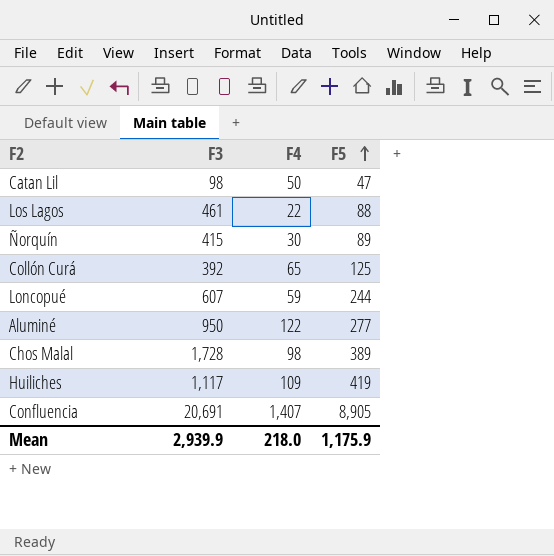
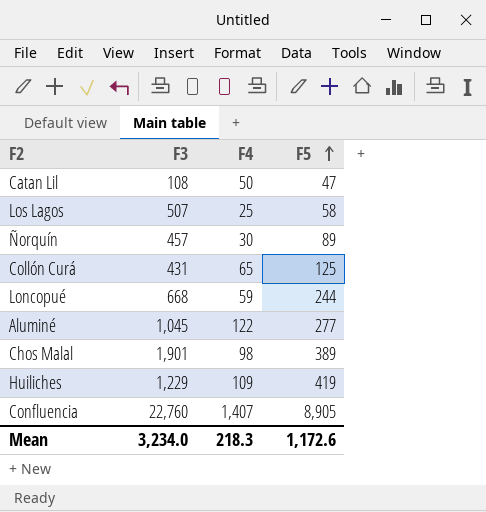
Catan Lil | F3: 98 -> 108
Los Lagos | F3: 461 -> 507
Los Lagos | F4: 22 -> 25
Los Lagos | F5: 88 -> 58
Ñorquín | F3: 415 -> 457
Collón Curá | F3: 392 -> 431
Loncopué | F3: 607 -> 668
Aluminé | F3: 950 -> 1,045
Chos Malal | F3: 1,728 -> 1,901
Huiliches | F3: 1,117 -> 1,229
Confluencia | F3: 20,691 -> 22,760
Mean | F3: 2,939.9 -> 3,234.0
Mean | F4: 218.0 -> 218.3
Mean | F5: 1,175.9 -> 1,172.6

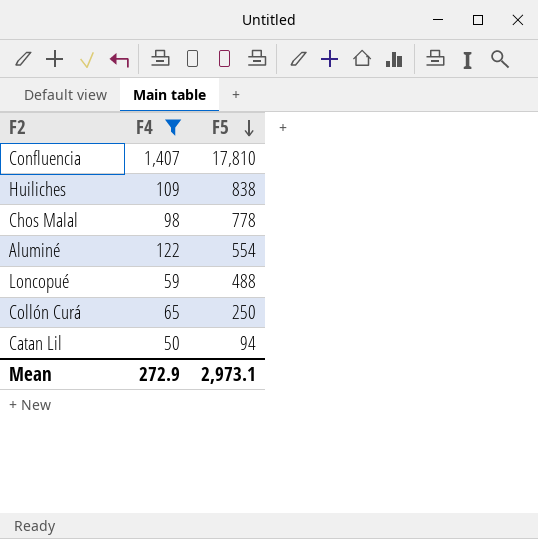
filter: none -> F4 >= 50
row order: F5 ascending -> F5 descending
column F3 | position: 2 -> none
Confluencia | F5: 8,905 -> 17,810
Huiliches | F5: 419 -> 838
Chos Malal | F5: 389 -> 778
Aluminé | F5: 277 -> 554
Loncopué | F5: 244 -> 488
Collón Curá | F5: 125 -> 250
Catan Lil | F5: 47 -> 94
Mean | F4: 218.3 -> 272.9
Mean | F5: 1,172.6 -> 2,973.1

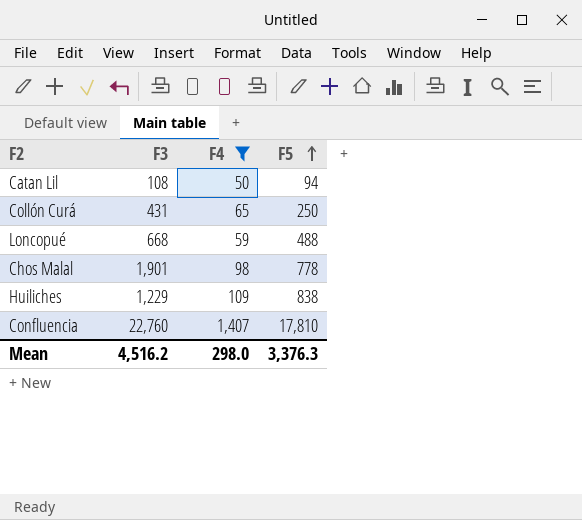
row order: F5 descending -> F5 ascending
column F3 | position: none -> 2
row Aluminé: 122 | 554 -> none
Mean | F4: 272.9 -> 298.0
Mean | F5: 2,973.1 -> 3,376.3

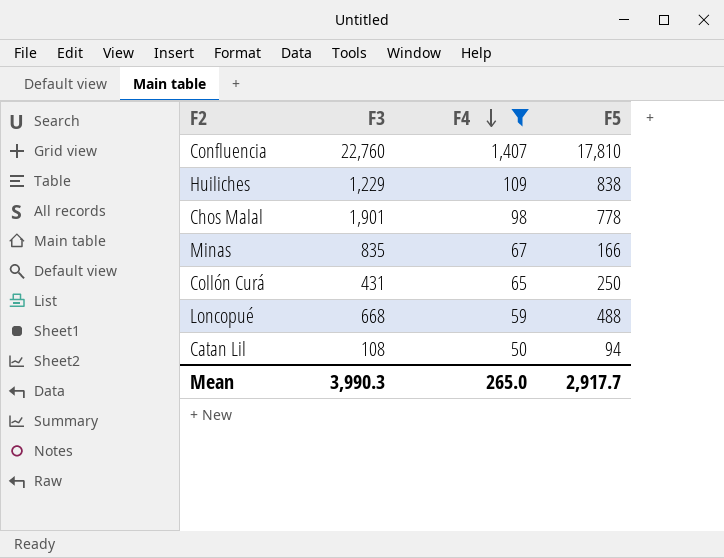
row order: F5 ascending -> F4 descending
row Minas: none -> 835 | 67 | 166
Mean | F3: 4,516.2 -> 3,990.3
Mean | F4: 298.0 -> 265.0
Mean | F5: 3,376.3 -> 2,917.7

